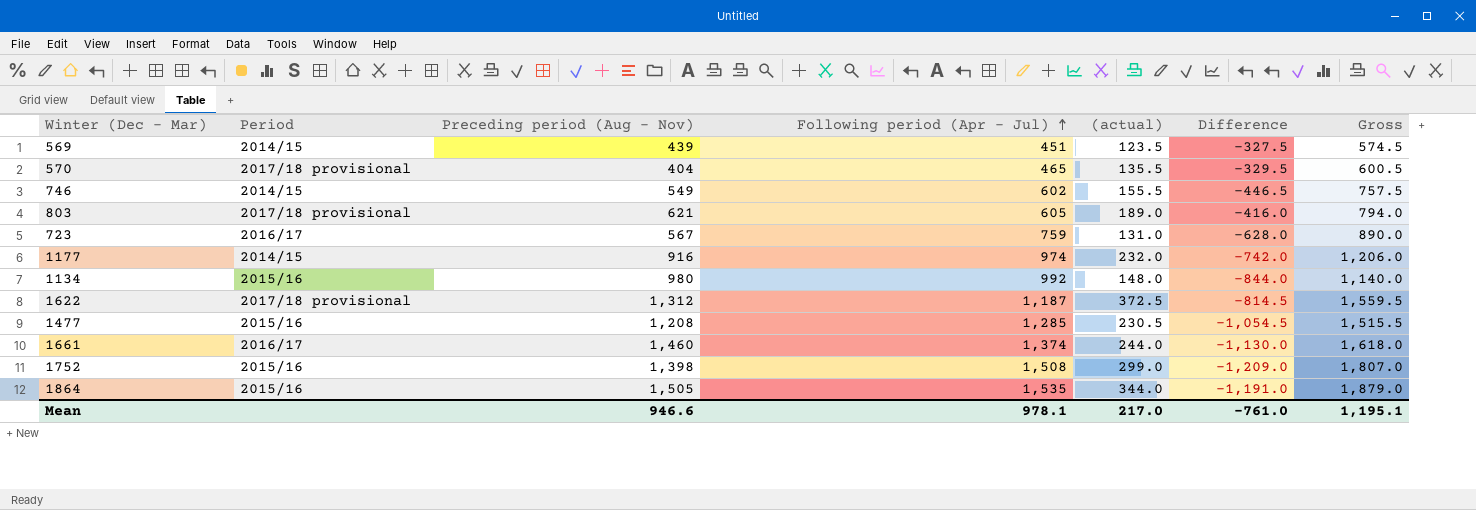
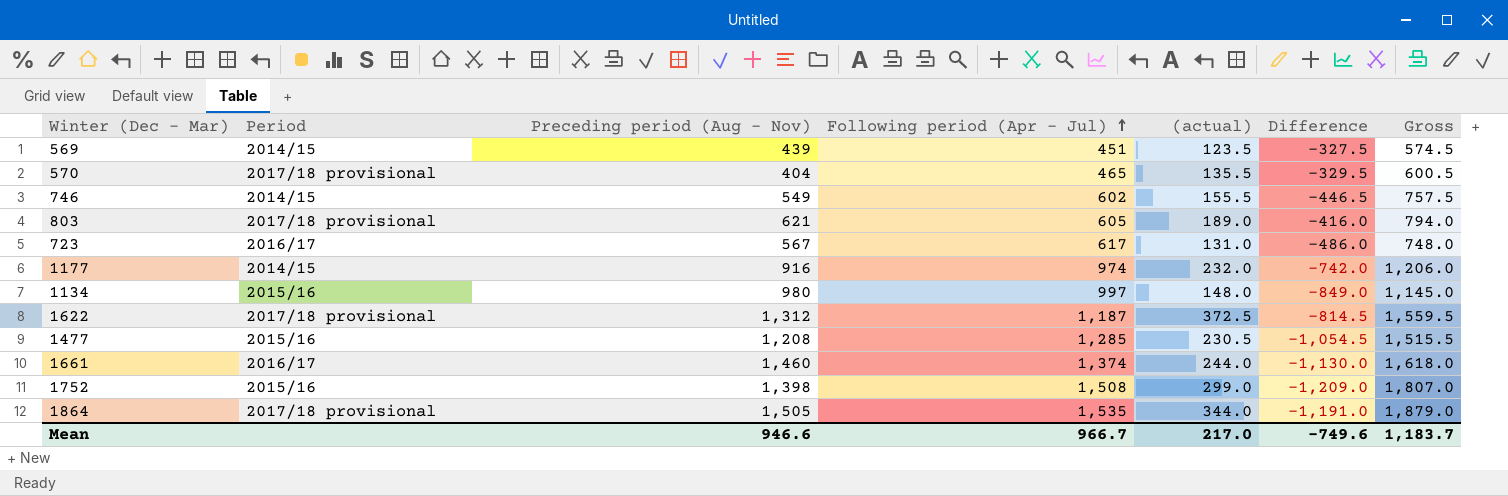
723 | Following period (Apr - Jul): 759 -> 617
723 | Difference: -628.0 -> -486.0
723 | Gross: 890.0 -> 748.0
1134 | Following period (Apr - Jul): 992 -> 997
1134 | Difference: -844.0 -> -849.0
1134 | Gross: 1,140.0 -> 1,145.0
1864 | Period: 2015/16 -> 2017/18 provisional
Mean | Following period (Apr - Jul): 978.1 -> 966.7
Mean | Difference: -761.0 -> -749.6
Mean | Gross: 1,195.1 -> 1,183.7

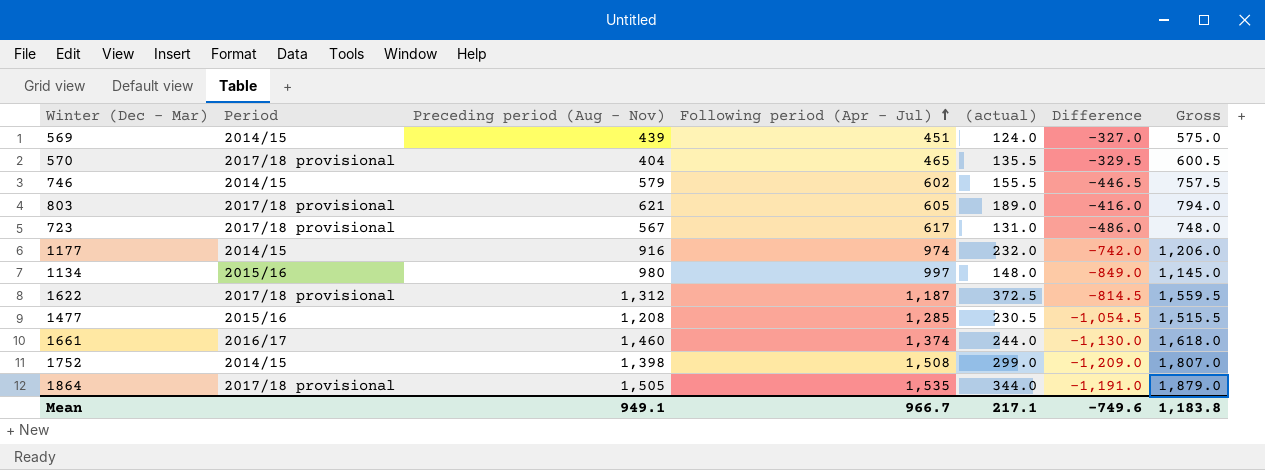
569 | (actual): 123.5 -> 124.0
569 | Difference: -327.5 -> -327.0
569 | Gross: 574.5 -> 575.0
746 | Preceding period (Aug - Nov): 549 -> 579
723 | Period: 2016/17 -> 2017/18 provisional
1752 | Period: 2015/16 -> 2014/15
Mean | Preceding period (Aug - Nov): 946.6 -> 949.1
Mean | (actual): 217.0 -> 217.1
Mean | Gross: 1,183.7 -> 1,183.8

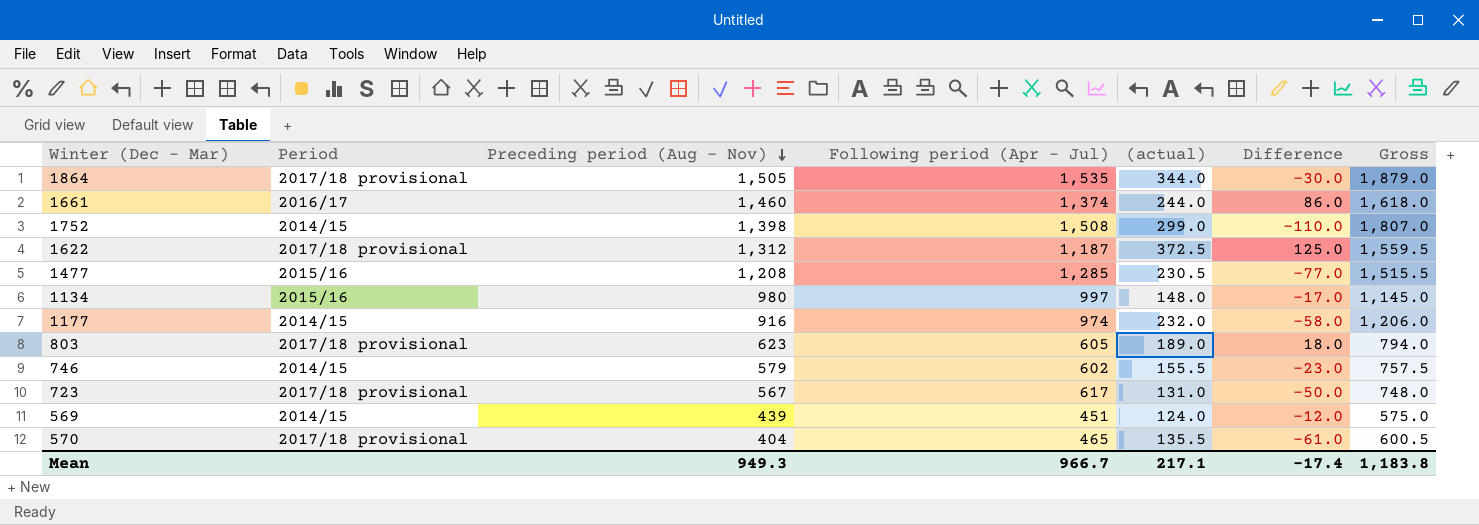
row order: Following period (Apr - Jul) ascending -> Preceding period (Aug - Nov) descending
column Difference | formula: [(actual)] - [Following period (Apr - Jul)] -> [Preceding period (Aug - Nov)] - [Following period (Apr - Jul)]
803 | Preceding period (Aug - Nov): 621 -> 623
Mean | Preceding period (Aug - Nov): 949.1 -> 949.3
Mean | Difference: -749.6 -> -17.4

